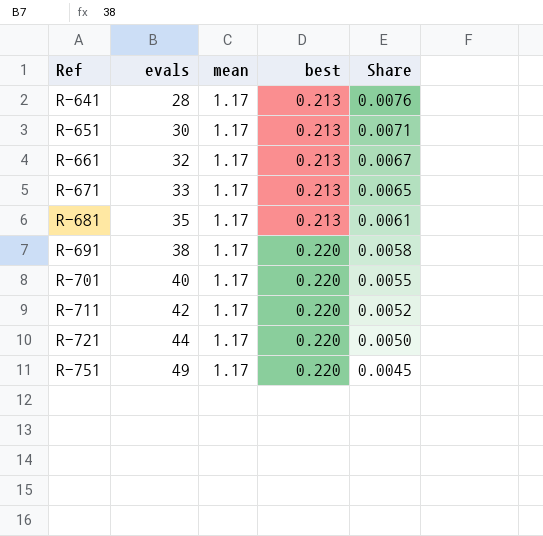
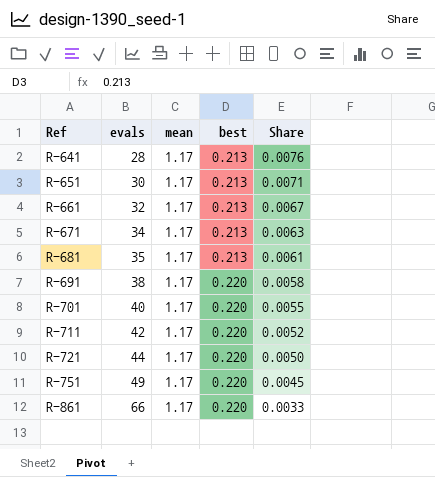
R-671 | evals: 33 -> 34
R-671 | Share: 0.0065 -> 0.0063
row R-861: none -> 66 | 1.17 | 0.220 | 0.0033

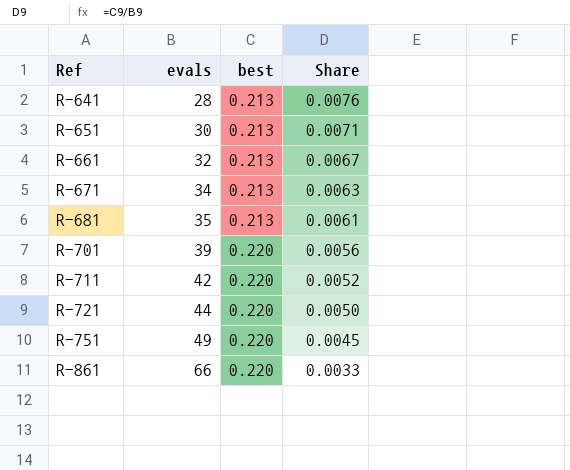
column mean | position: 3 -> none
row R-691: 38 | 1.17 | 0.220 | 0.0058 -> none
R-701 | evals: 40 -> 39
R-701 | Share: 0.0055 -> 0.0056

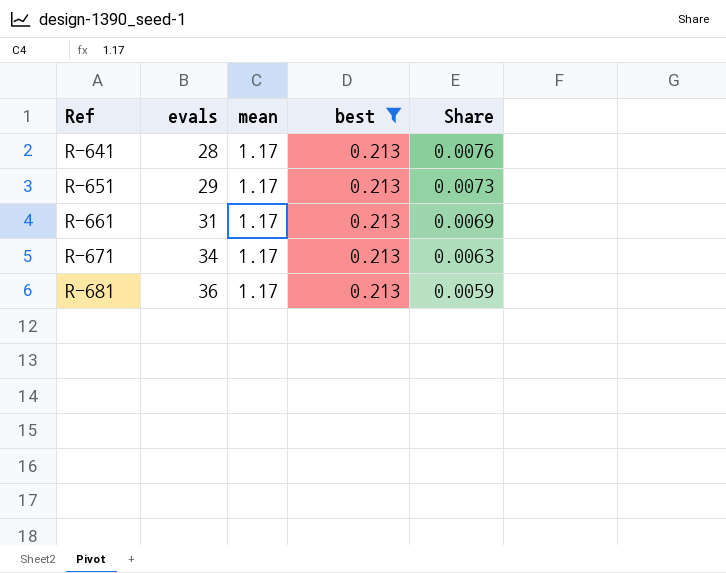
filter: none -> best = 0.213
column mean | position: none -> 3
R-651 | evals: 30 -> 29
R-651 | Share: 0.0071 -> 0.0073
R-661 | evals: 32 -> 31
R-661 | Share: 0.0067 -> 0.0069
R-681 | evals: 35 -> 36
R-681 | Share: 0.0061 -> 0.0059

